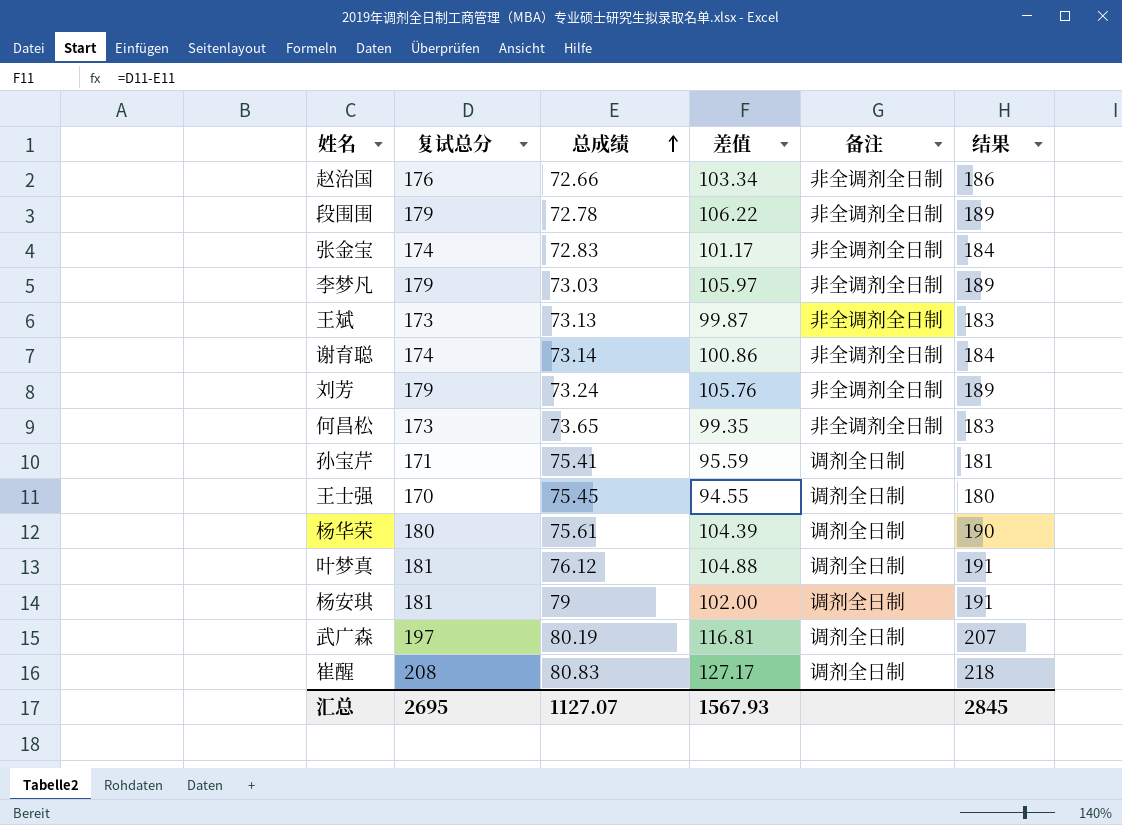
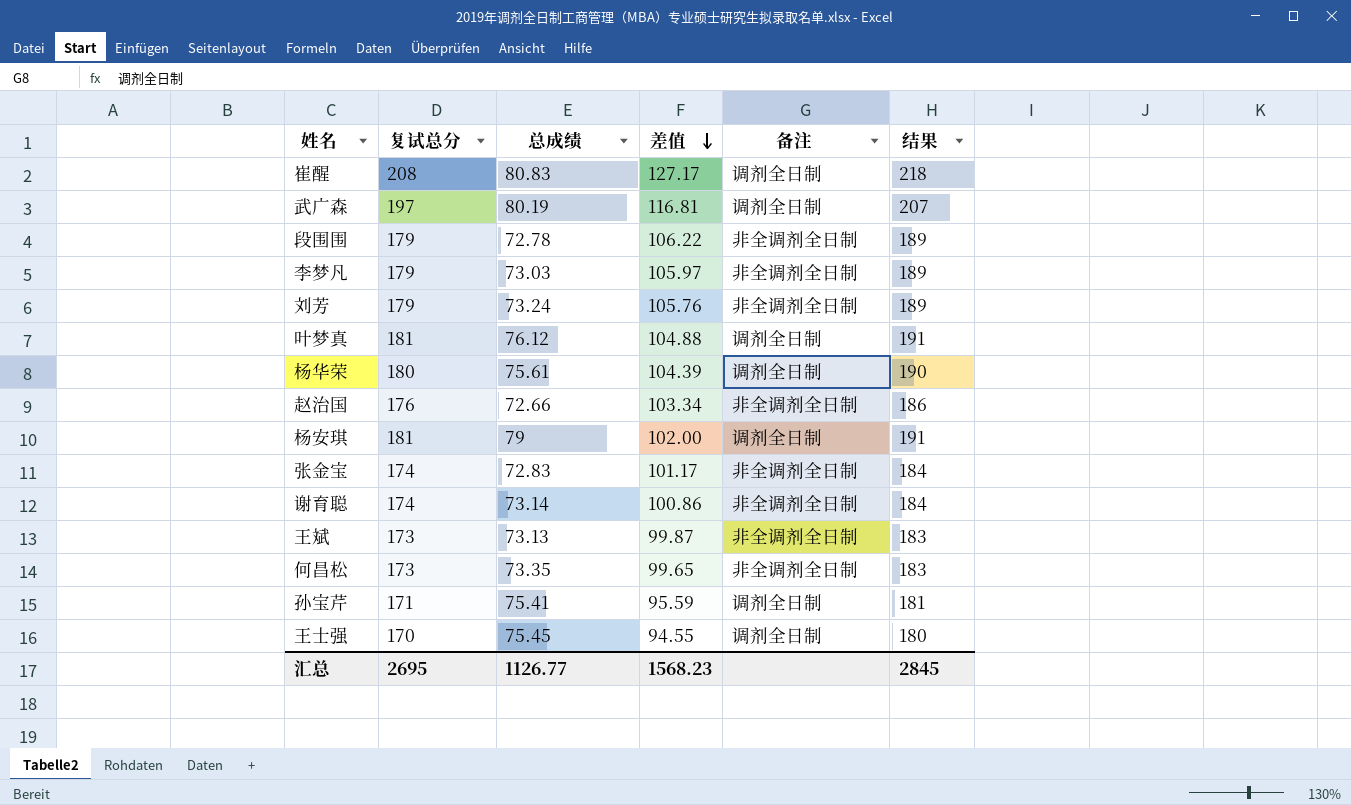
row order: 总成绩 ascending -> 差值 descending
何昌松 | 总成绩: 73.65 -> 73.35
何昌松 | 差值: 99.35 -> 99.65
汇总 | 总成绩: 1127.07 -> 1126.77
汇总 | 差值: 1567.93 -> 1568.23

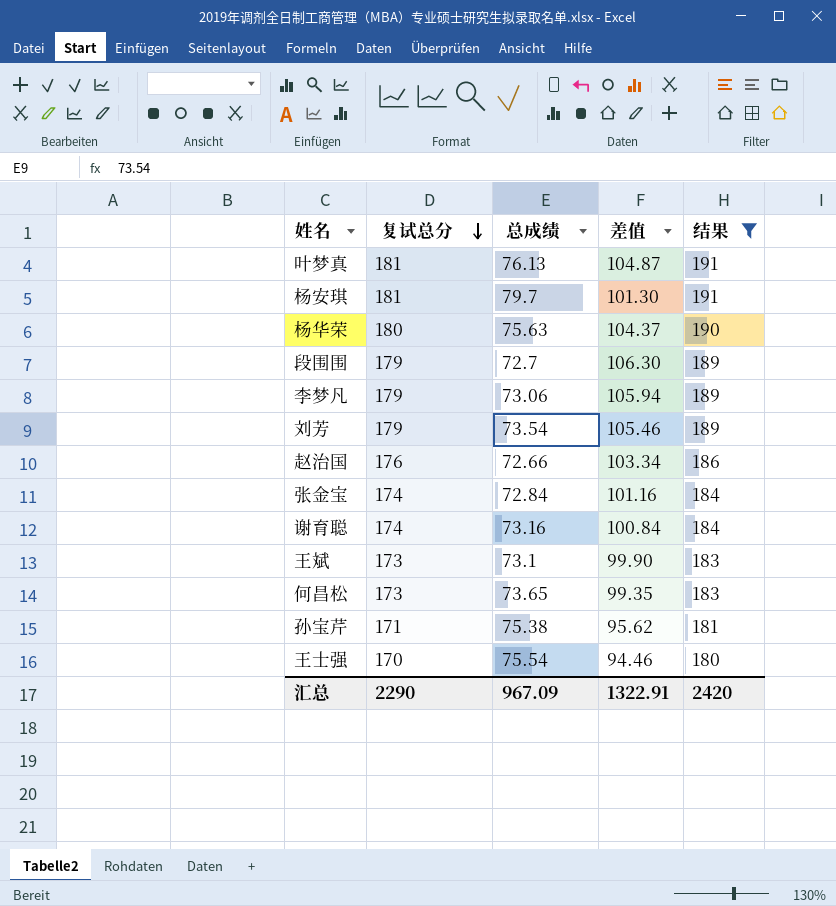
filter: none -> 结果 <= 191
row order: 差值 descending -> 复试总分 descending
column 备注 | position: 5 -> none
叶梦真 | 总成绩: 76.12 -> 76.13
叶梦真 | 差值: 104.88 -> 104.87
杨安琪 | 总成绩: 79 -> 79.7
杨安琪 | 差值: 102.00 -> 101.30
杨华荣 | 总成绩: 75.61 -> 75.63
杨华荣 | 差值: 104.39 -> 104.37
段围围 | 总成绩: 72.78 -> 72.7
段围围 | 差值: 106.22 -> 106.30
李梦凡 | 总成绩: 73.03 -> 73.06
李梦凡 | 差值: 105.97 -> 105.94
刘芳 | 总成绩: 73.24 -> 73.54
刘芳 | 差值: 105.76 -> 105.46
张金宝 | 总成绩: 72.83 -> 72.84
张金宝 | 差值: 101.17 -> 101.16
谢育聪 | 总成绩: 73.14 -> 73.16
谢育聪 | 差值: 100.86 -> 100.84
王斌 | 总成绩: 73.13 -> 73.1
王斌 | 差值: 99.87 -> 99.90
何昌松 | 总成绩: 73.35 -> 73.65
何昌松 | 差值: 99.65 -> 99.35
孙宝芹 | 总成绩: 75.41 -> 75.38
孙宝芹 | 差值: 95.59 -> 95.62
王士强 | 总成绩: 75.45 -> 75.54
王士强 | 差值: 94.55 -> 94.46
汇总 | 复试总分: 2695 -> 2290
汇总 | 总成绩: 1126.77 -> 967.09
汇总 | 差值: 1568.23 -> 1322.91
汇总 | 结果: 2845 -> 2420

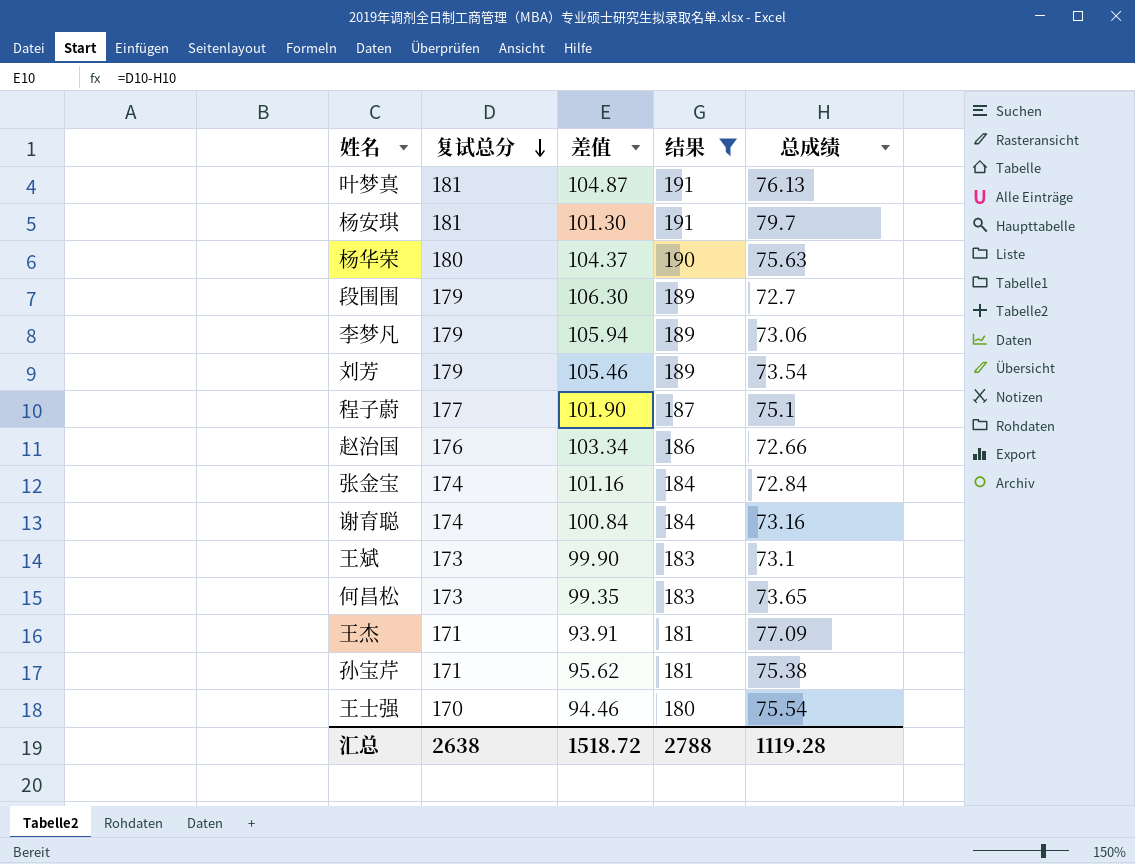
column 总成绩 | position: 3 -> 5
row 程子蔚: none -> 177 | 101.90 | 187 | 75.1
row 王杰: none -> 171 | 93.91 | 181 | 77.09
汇总 | 复试总分: 2290 -> 2638
汇总 | 差值: 1322.91 -> 1518.72
汇总 | 结果: 2420 -> 2788
汇总 | 总成绩: 967.09 -> 1119.28

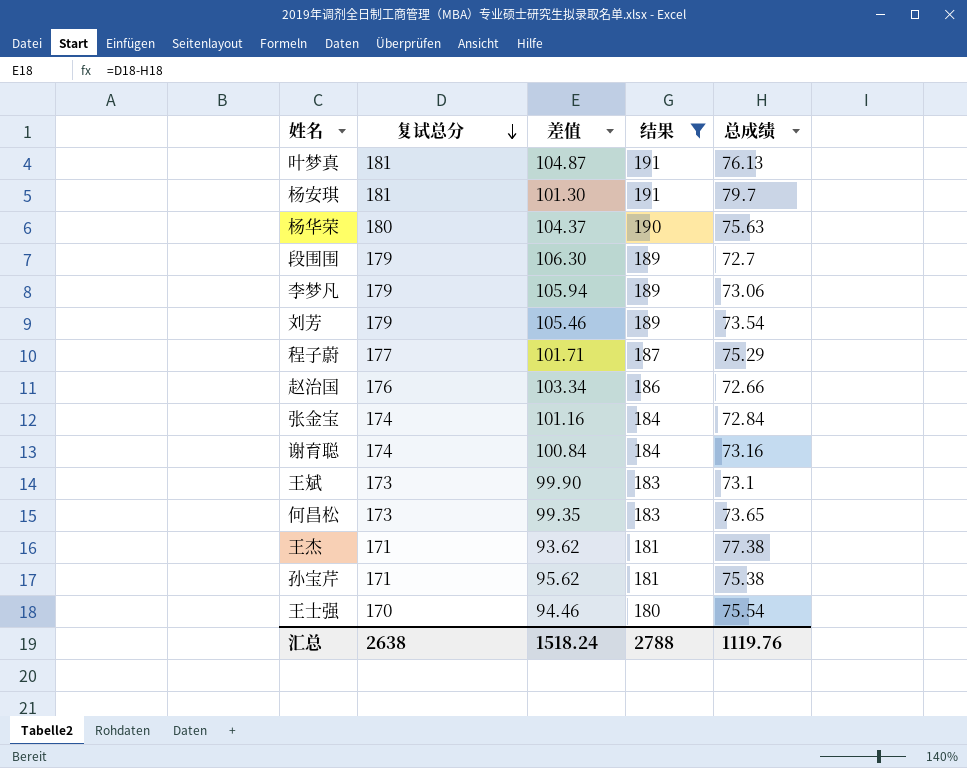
程子蔚 | 差值: 101.90 -> 101.71
程子蔚 | 总成绩: 75.1 -> 75.29
王杰 | 差值: 93.91 -> 93.62
王杰 | 总成绩: 77.09 -> 77.38
汇总 | 差值: 1518.72 -> 1518.24
汇总 | 总成绩: 1119.28 -> 1119.76

